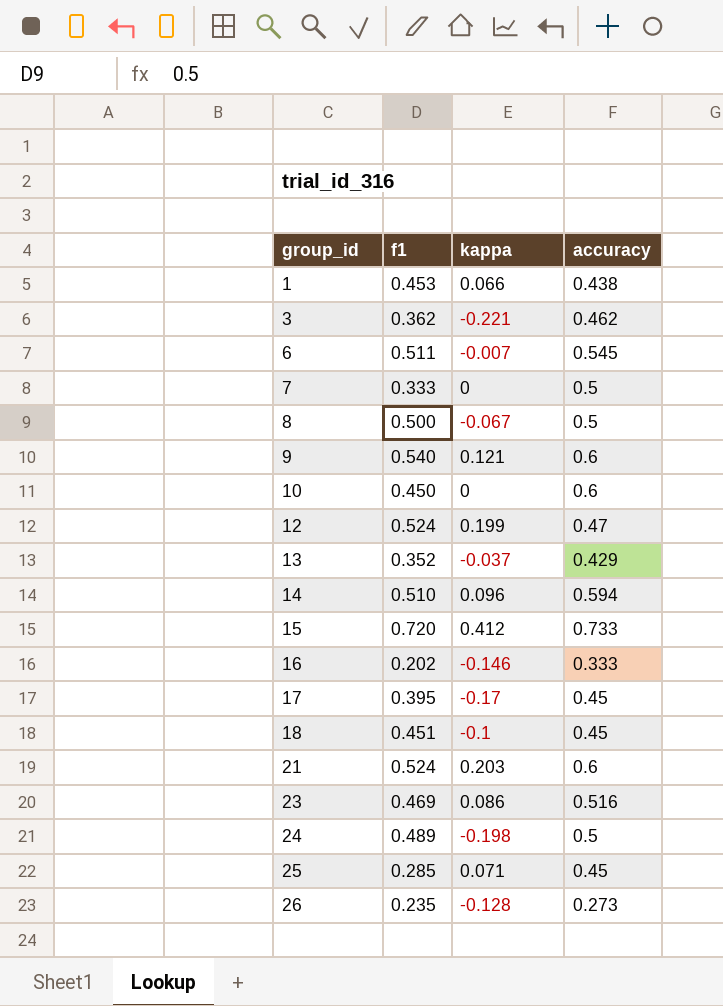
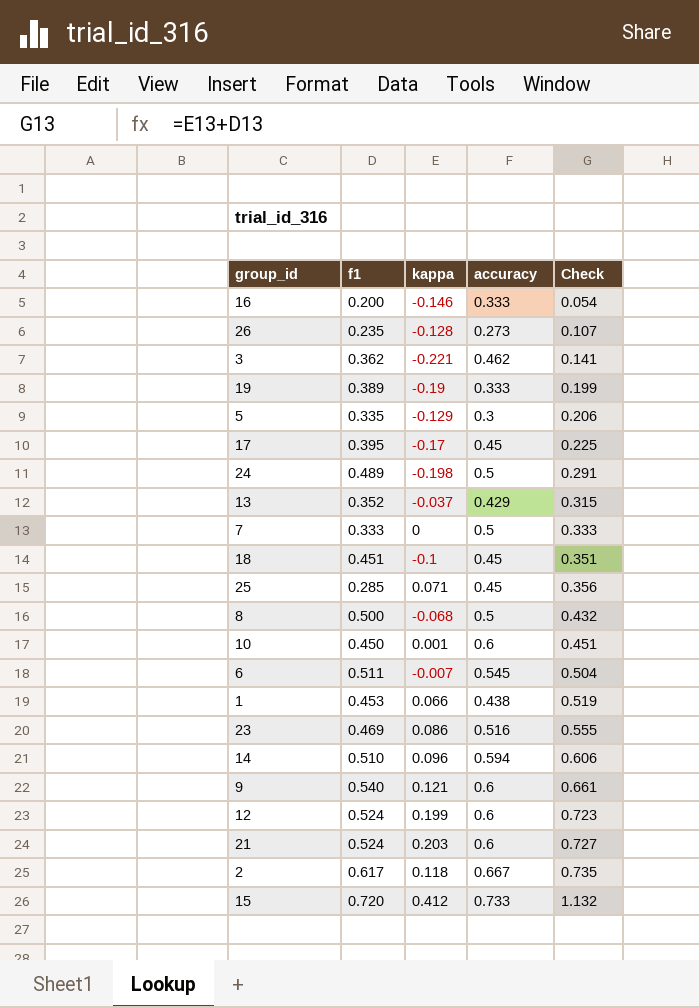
row order: group_id ascending -> Check ascending
column Check | formula: none -> [f1] + [kappa]
16 | f1: 0.202 -> 0.200
row 19: none -> 0.389 | -0.19 | 0.333 | 0.199
row 5: none -> 0.335 | -0.129 | 0.3 | 0.206
8 | kappa: -0.067 -> -0.068
10 | kappa: 0 -> 0.001
12 | accuracy: 0.47 -> 0.6
row 2: none -> 0.617 | 0.118 | 0.667 | 0.735

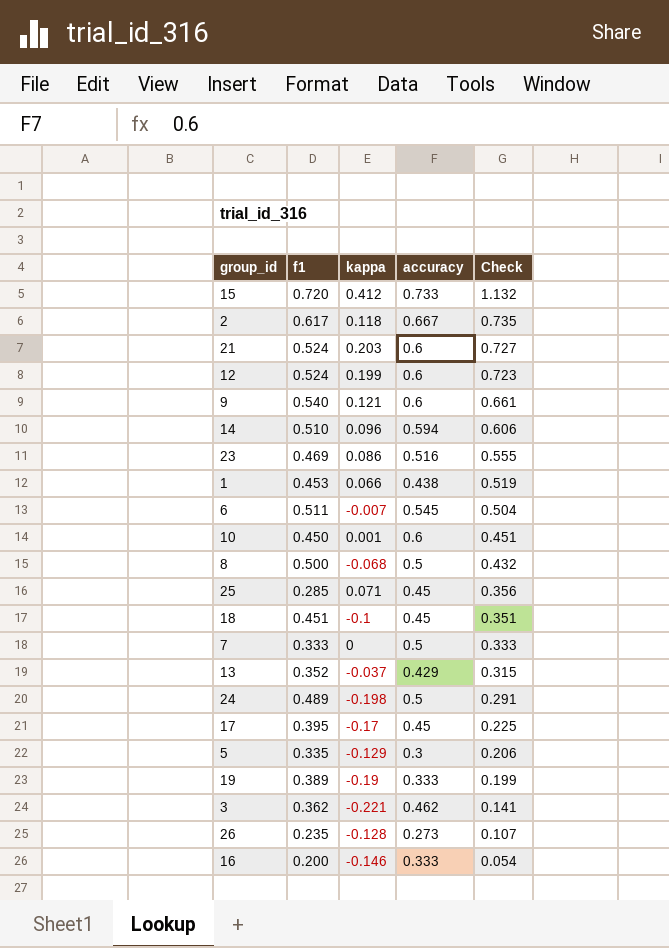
row order: Check ascending -> Check descending

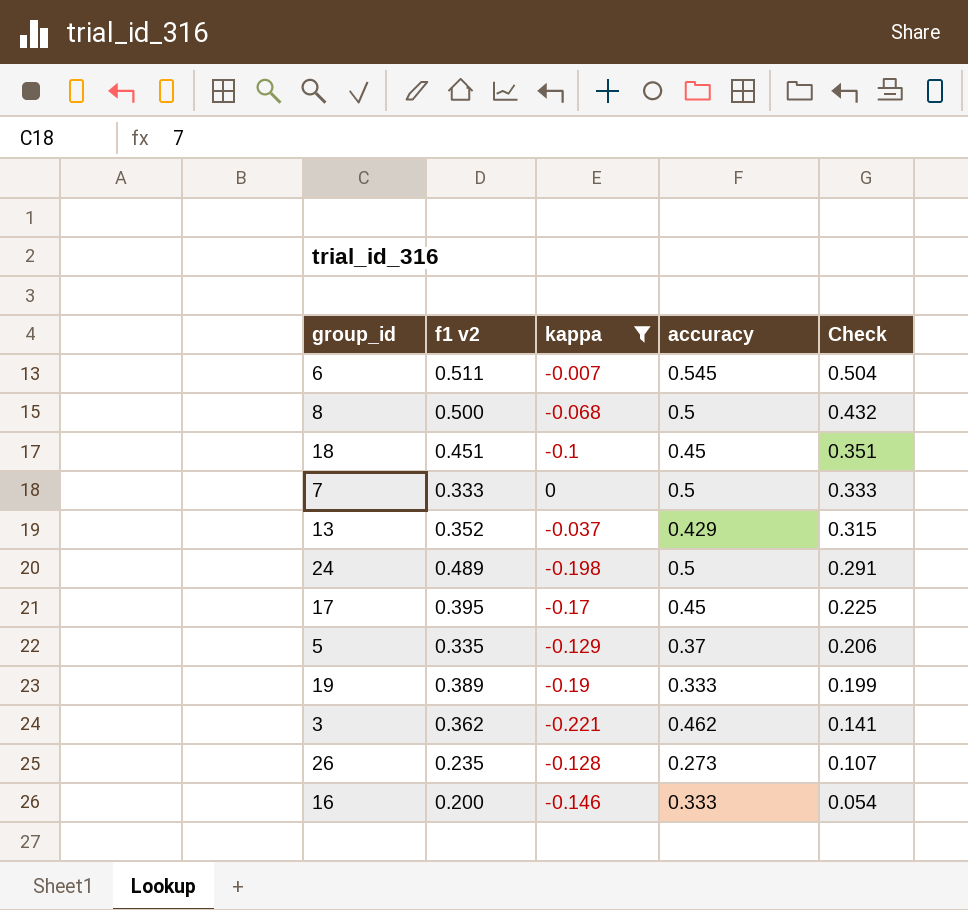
filter: none -> kappa <= 0
column name: f1 -> f1 v2
5 | accuracy: 0.3 -> 0.37

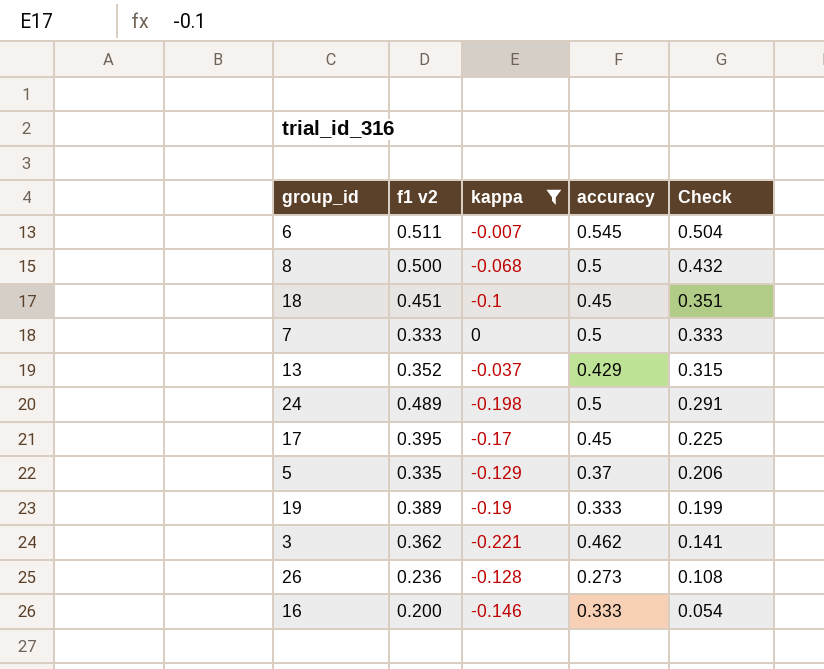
26 | f1 v2: 0.235 -> 0.236
26 | Check: 0.107 -> 0.108

